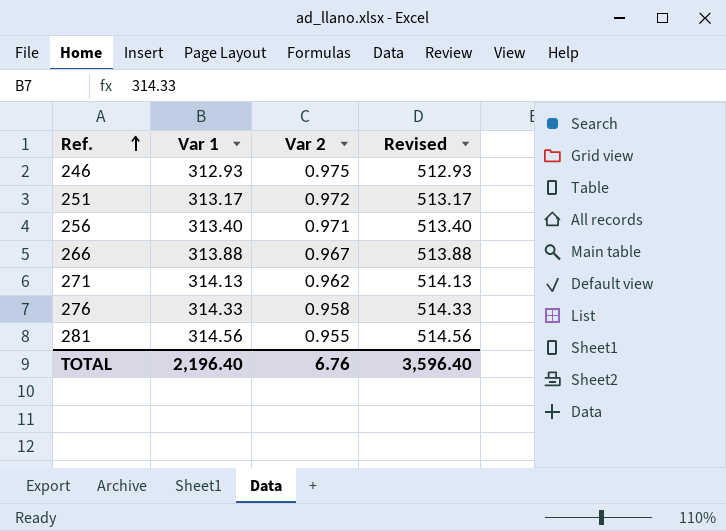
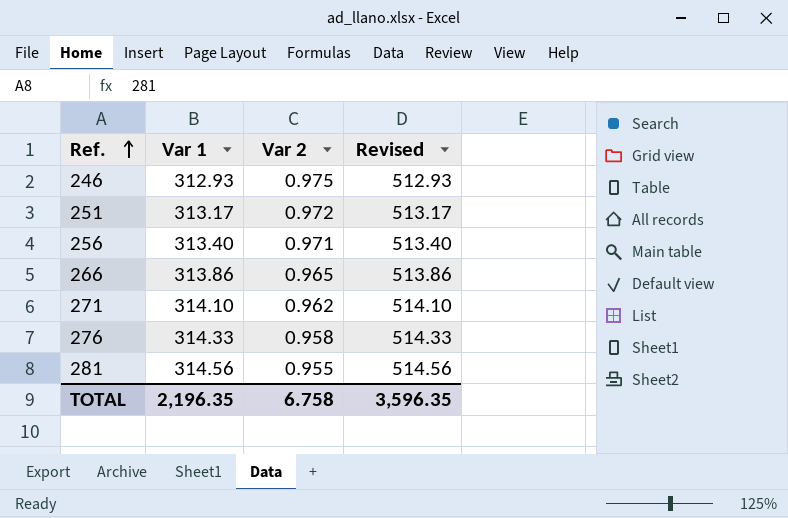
266 | Var 1: 313.88 -> 313.86
266 | Var 2: 0.967 -> 0.965
266 | Revised: 513.88 -> 513.86
271 | Var 1: 314.13 -> 314.10
271 | Revised: 514.13 -> 514.10
TOTAL | Var 1: 2,196.40 -> 2,196.35
TOTAL | Var 2: 6.76 -> 6.758
TOTAL | Revised: 3,596.40 -> 3,596.35

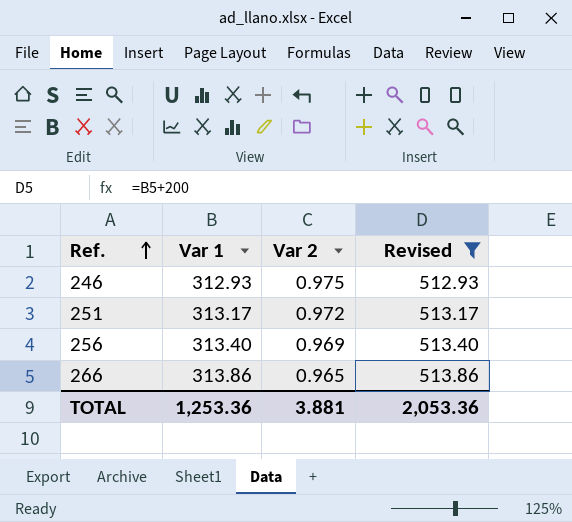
filter: none -> Revised <= 513.86
256 | Var 2: 0.971 -> 0.969
TOTAL | Var 1: 2,196.35 -> 1,253.36
TOTAL | Var 2: 6.758 -> 3.881
TOTAL | Revised: 3,596.35 -> 2,053.36

